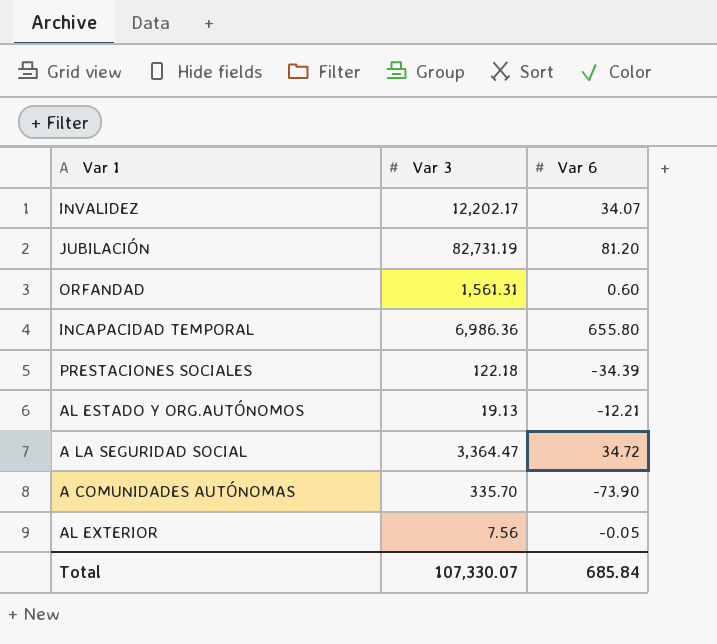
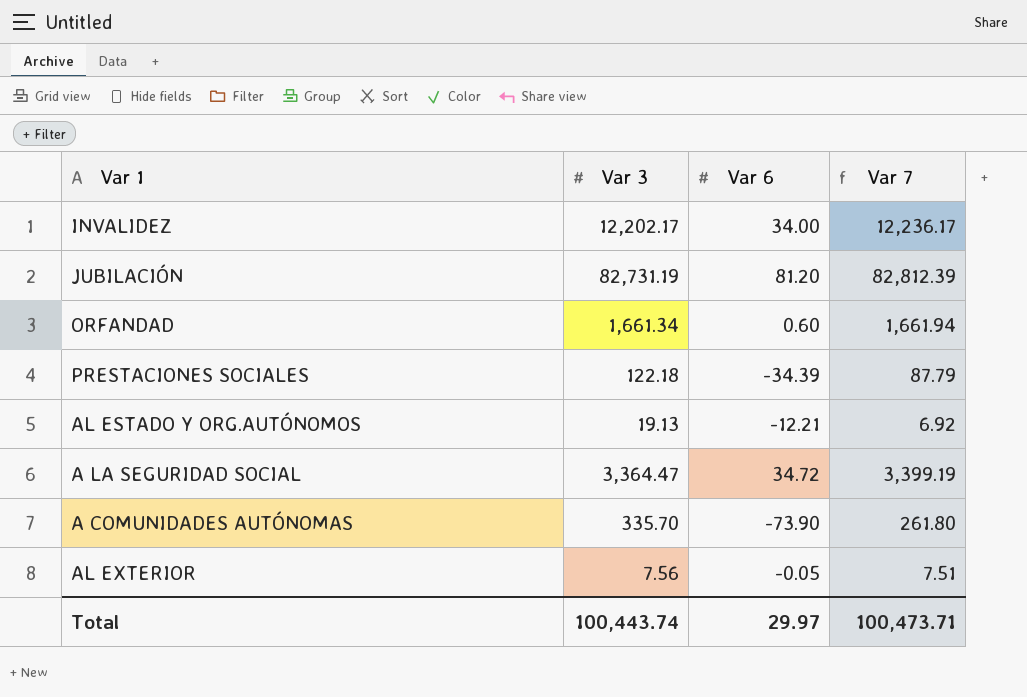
column Var 7 | formula: none -> [Var 3] + [Var 6]
row INCAPACIDAD TEMPORAL: 6,986.36 | 655.80 -> none
INVALIDEZ | Var 6: 34.07 -> 34.00
ORFANDAD | Var 3: 1,561.31 -> 1,661.34
Total | Var 3: 107,330.07 -> 100,443.74
Total | Var 6: 685.84 -> 29.97

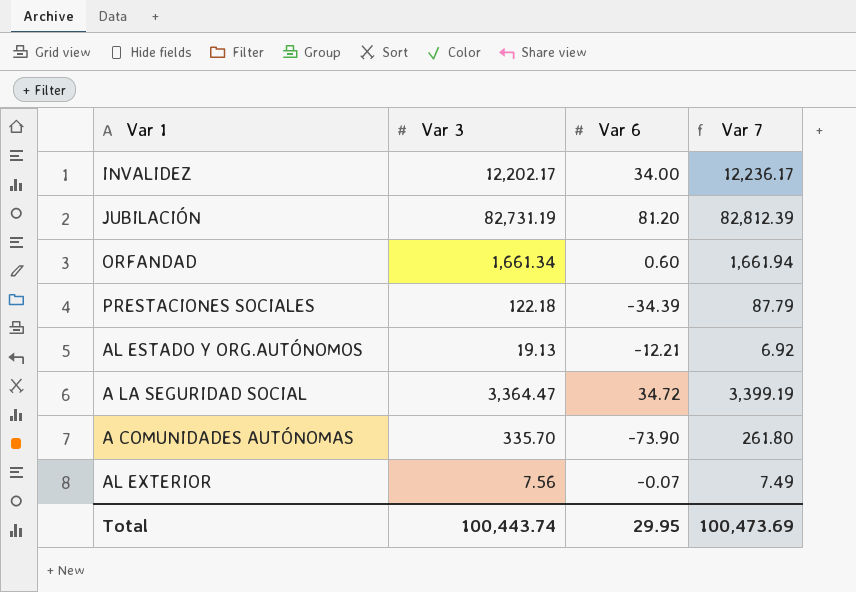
AL EXTERIOR | Var 6: -0.05 -> -0.07
AL EXTERIOR | Var 7: 7.51 -> 7.49
Total | Var 6: 29.97 -> 29.95
Total | Var 7: 100,473.71 -> 100,473.69

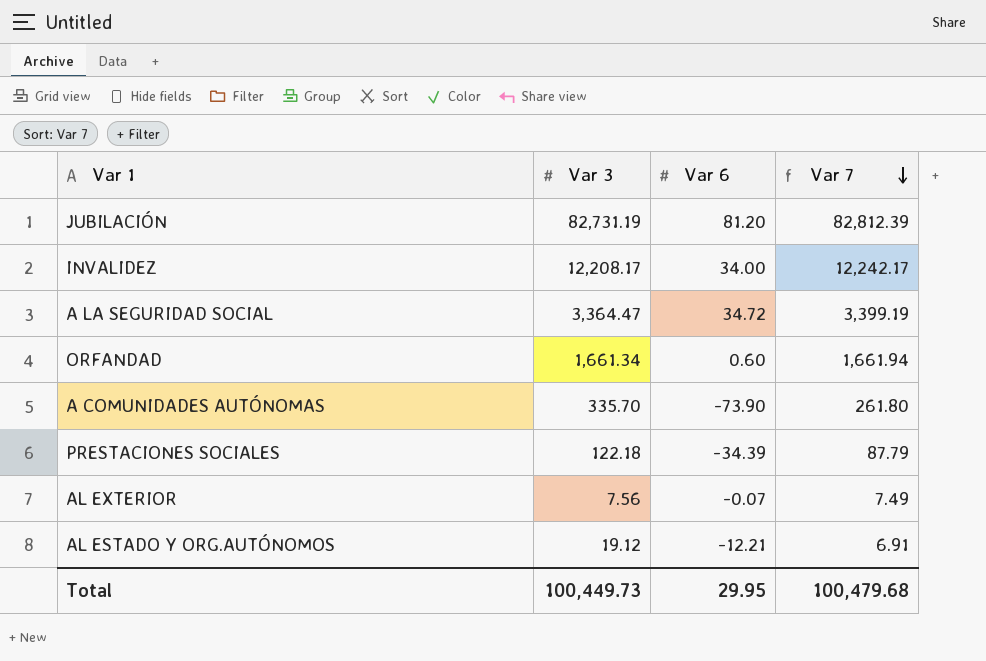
row order: none -> Var 7 descending
INVALIDEZ | Var 3: 12,202.17 -> 12,208.17
INVALIDEZ | Var 7: 12,236.17 -> 12,242.17
AL ESTADO Y ORG.AUTÓNOMOS | Var 3: 19.13 -> 19.12
AL ESTADO Y ORG.AUTÓNOMOS | Var 7: 6.92 -> 6.91
Total | Var 3: 100,443.74 -> 100,449.73
Total | Var 7: 100,473.69 -> 100,479.68

